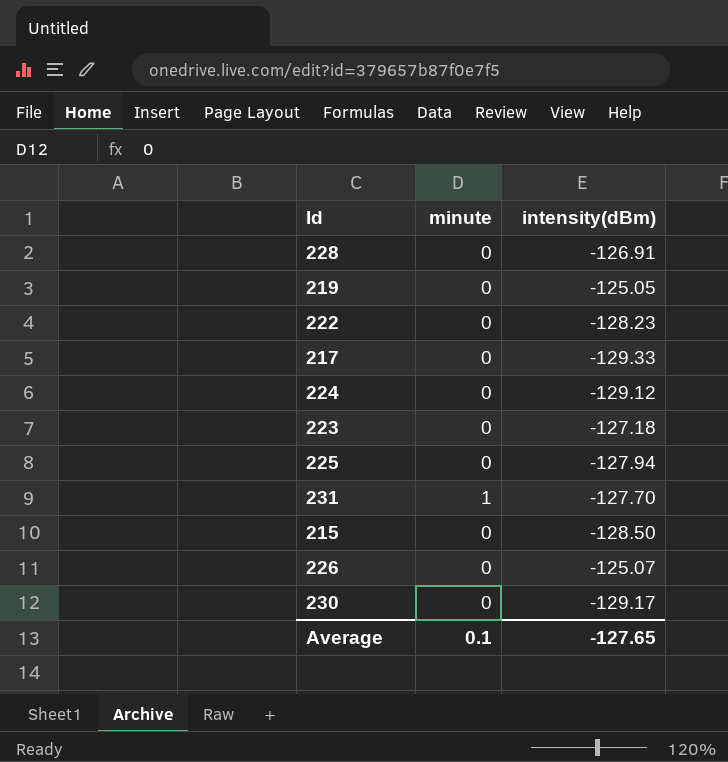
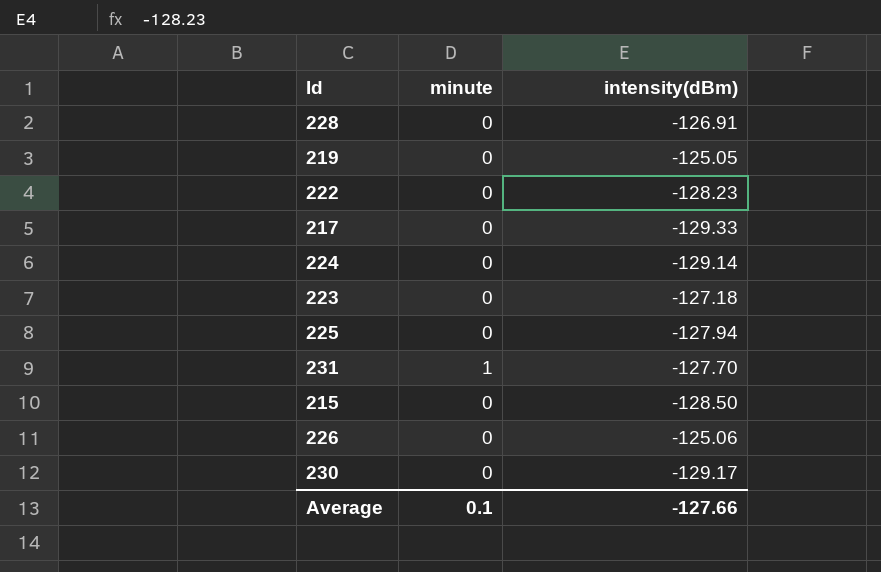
224 | intensity(dBm): -129.12 -> -129.14
226 | intensity(dBm): -125.07 -> -125.06
Average | intensity(dBm): -127.65 -> -127.66

